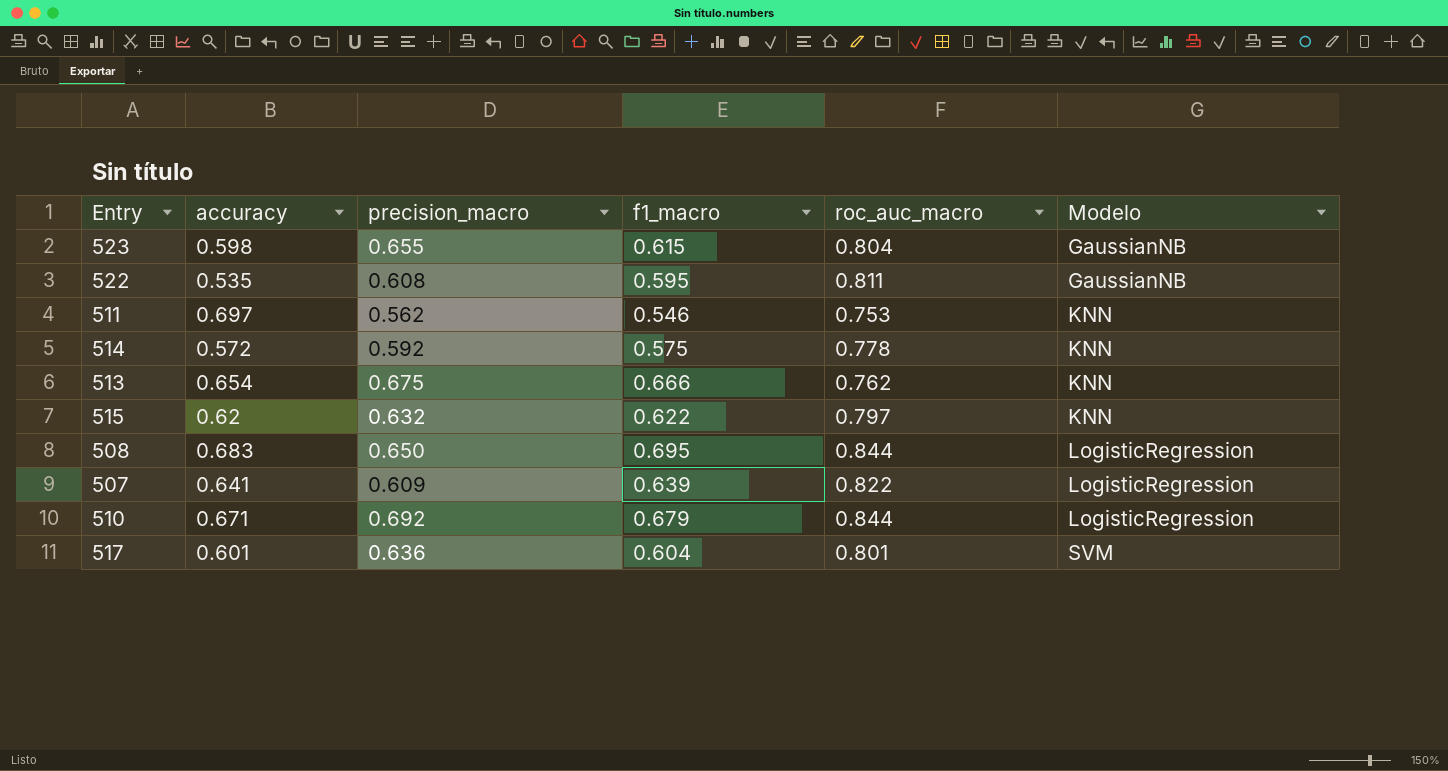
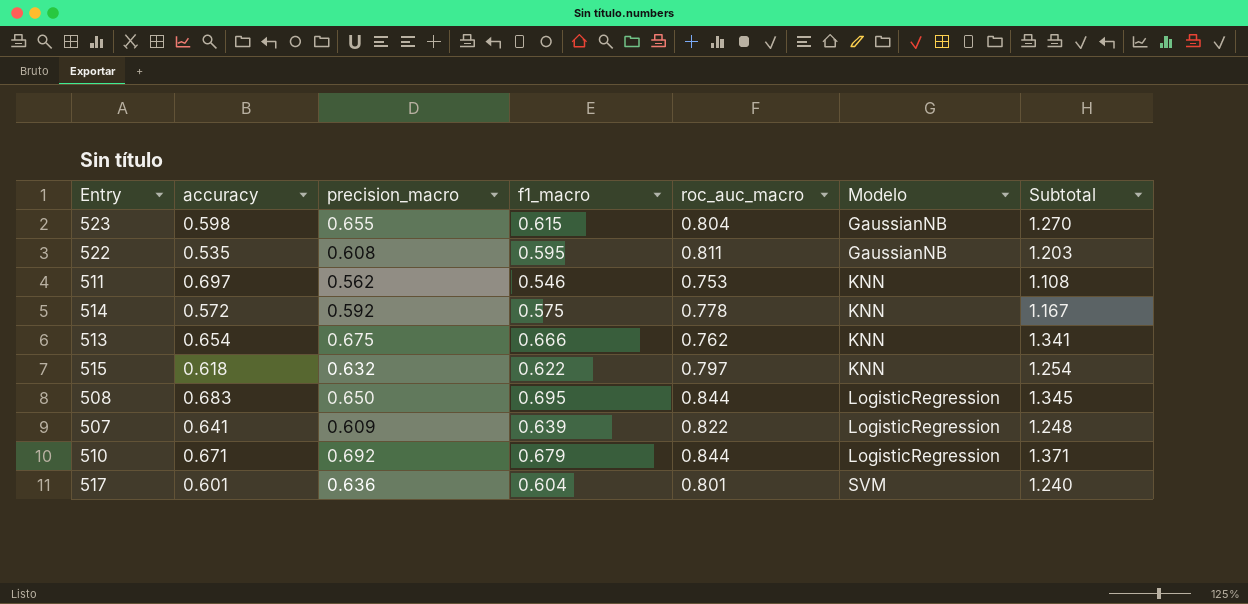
column Subtotal | formula: none -> [precision_macro] + [f1_macro]
515 | accuracy: 0.62 -> 0.618

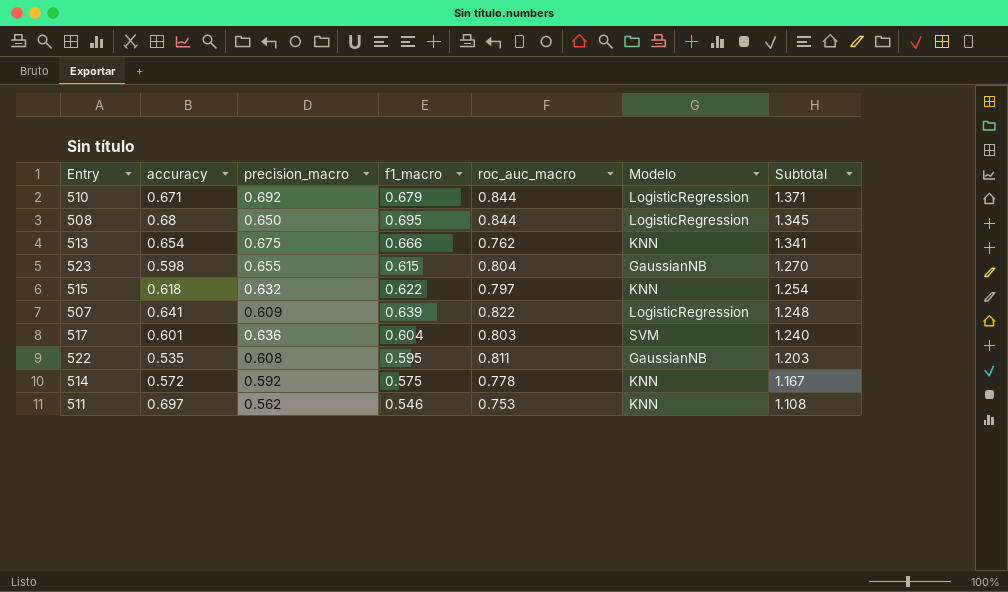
row order: Modelo ascending -> Subtotal descending
508 | accuracy: 0.683 -> 0.68
517 | roc_auc_macro: 0.801 -> 0.803

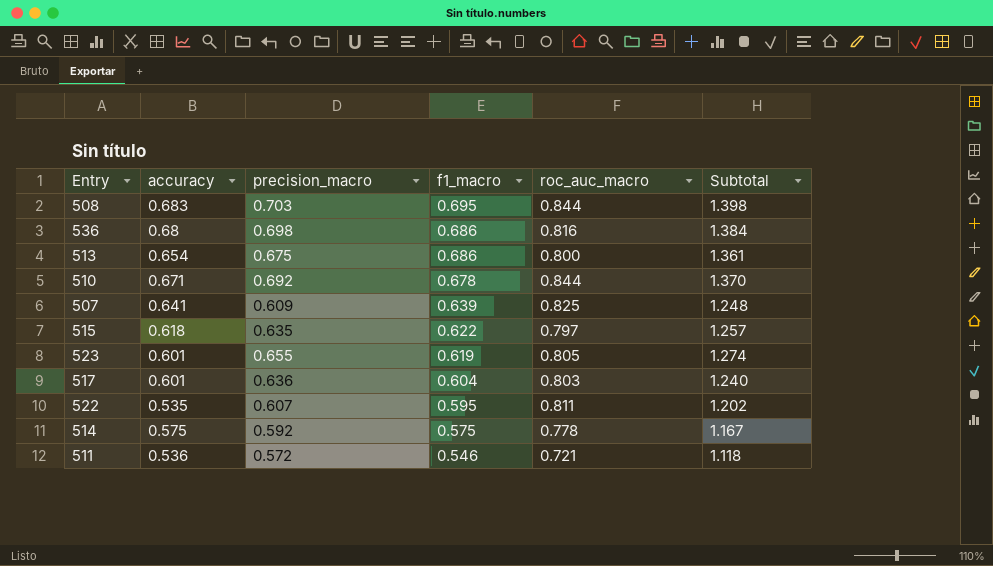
row order: Subtotal descending -> f1_macro descending
column Modelo | position: 6 -> none
508 | accuracy: 0.68 -> 0.683
508 | precision_macro: 0.650 -> 0.703
508 | Subtotal: 1.345 -> 1.398
row 536: none -> 0.68 | 0.698 | 0.686 | 0.816 | 1.384
513 | f1_macro: 0.666 -> 0.686
513 | roc_auc_macro: 0.762 -> 0.800
513 | Subtotal: 1.341 -> 1.361
510 | f1_macro: 0.679 -> 0.678
510 | Subtotal: 1.371 -> 1.370
507 | roc_auc_macro: 0.822 -> 0.825
515 | precision_macro: 0.632 -> 0.635
515 | Subtotal: 1.254 -> 1.257
523 | accuracy: 0.598 -> 0.601
523 | f1_macro: 0.615 -> 0.619
523 | roc_auc_macro: 0.804 -> 0.805
523 | Subtotal: 1.270 -> 1.274
522 | precision_macro: 0.608 -> 0.607
522 | Subtotal: 1.203 -> 1.202
514 | accuracy: 0.572 -> 0.575
511 | accuracy: 0.697 -> 0.536
511 | precision_macro: 0.562 -> 0.572
511 | roc_auc_macro: 0.753 -> 0.721
511 | Subtotal: 1.108 -> 1.118

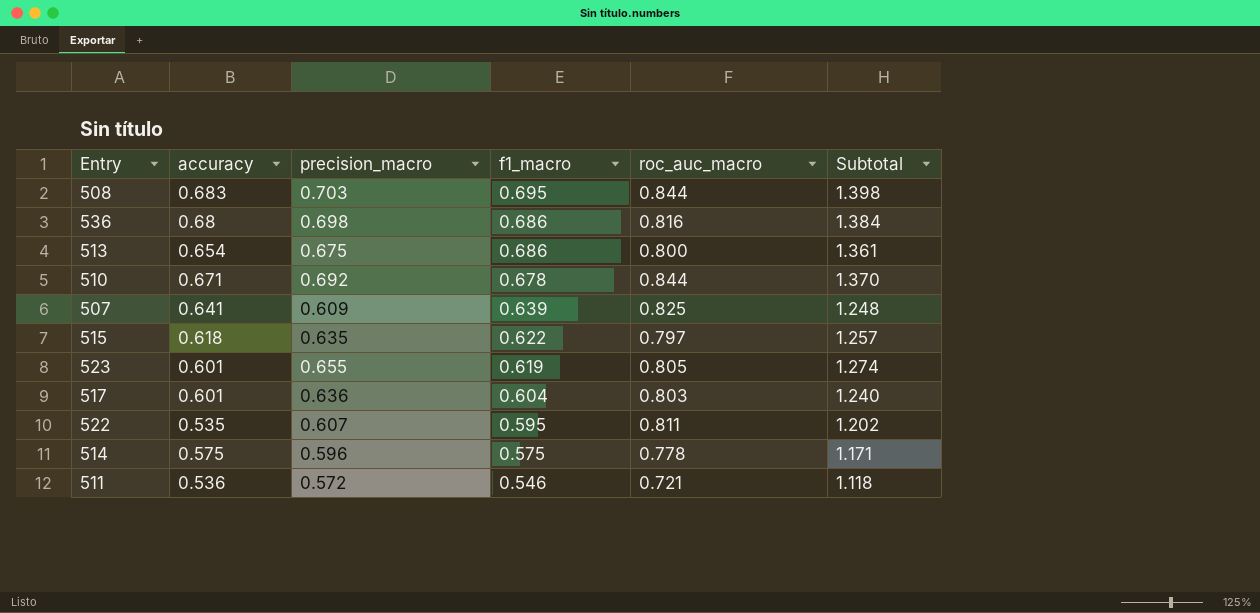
514 | precision_macro: 0.592 -> 0.596
514 | Subtotal: 1.167 -> 1.171

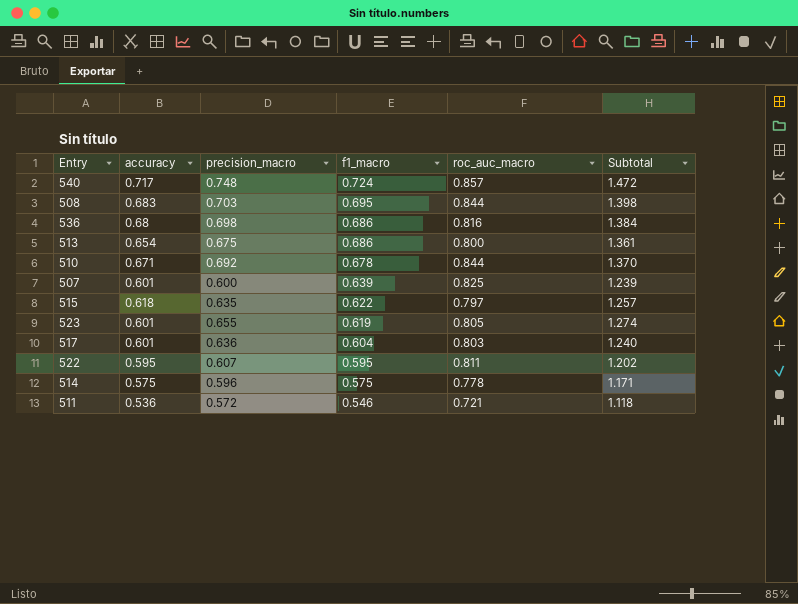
row 540: none -> 0.717 | 0.748 | 0.724 | 0.857 | 1.472
507 | accuracy: 0.641 -> 0.601
507 | precision_macro: 0.609 -> 0.600
507 | Subtotal: 1.248 -> 1.239
522 | accuracy: 0.535 -> 0.595

